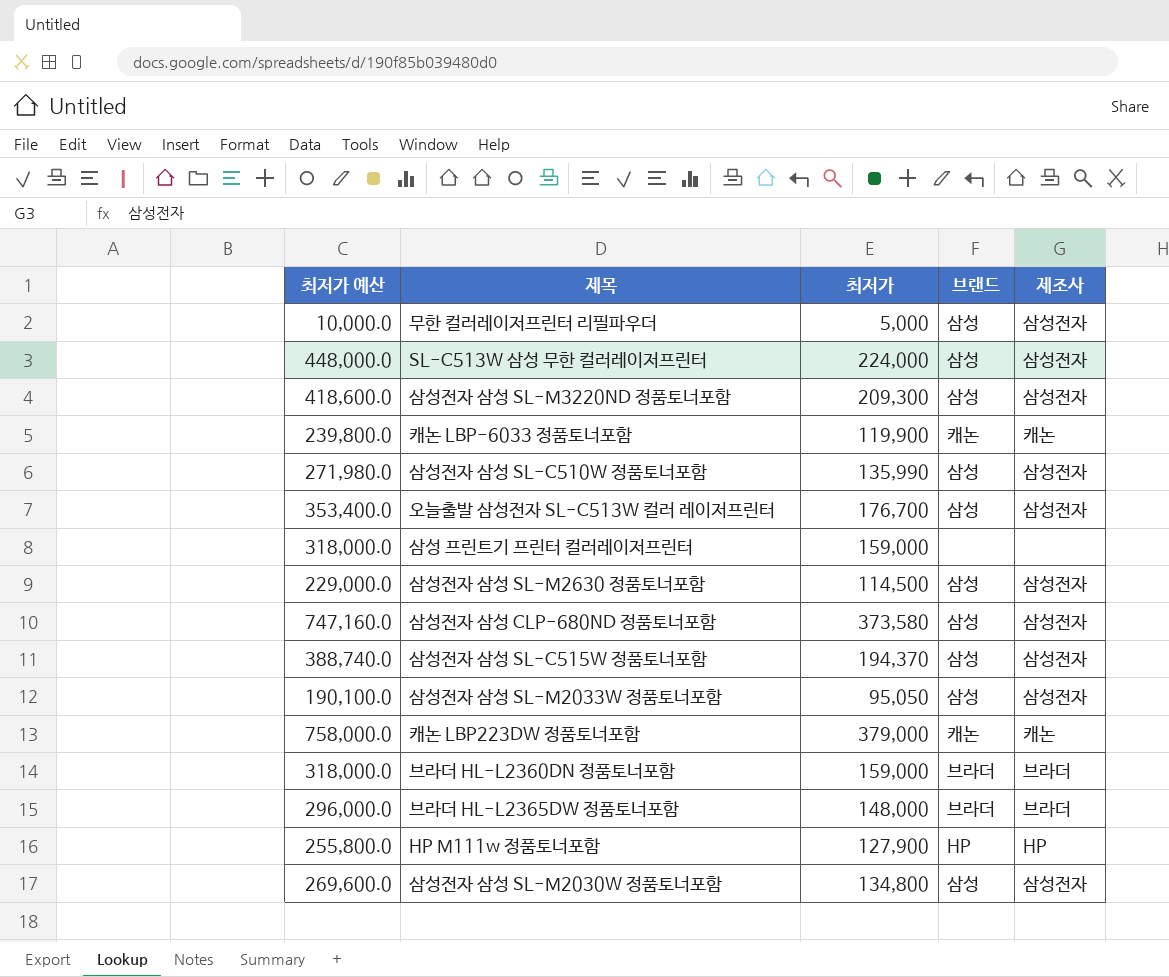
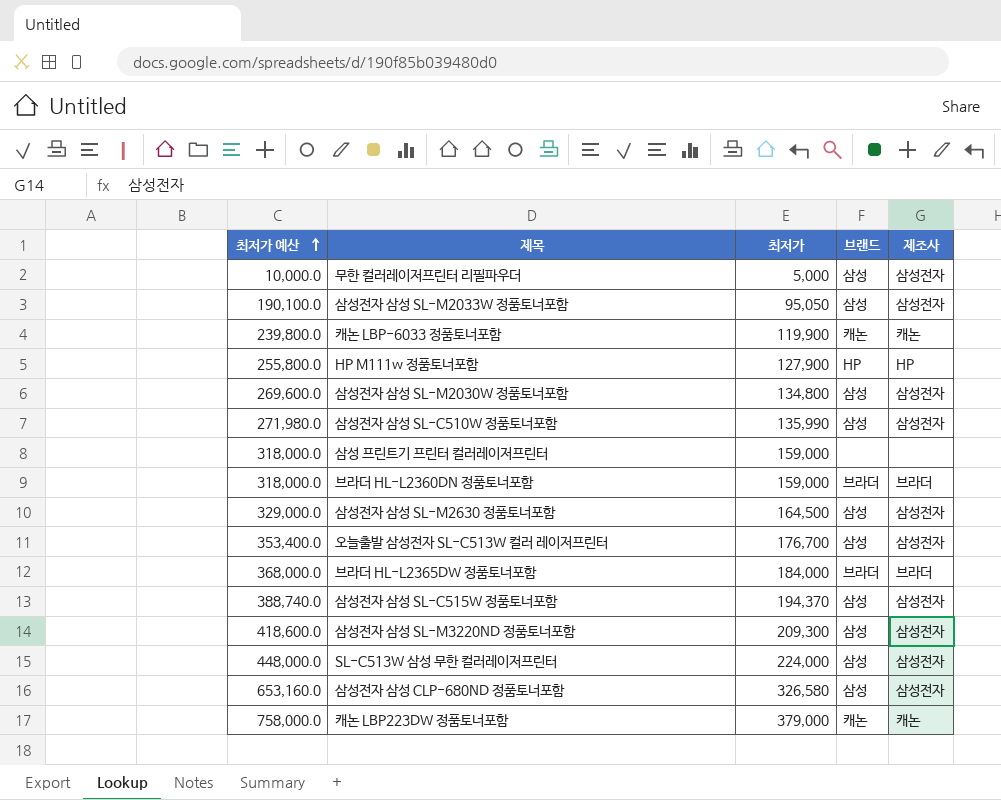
row order: none -> 최저가 예산 ascending
삼성전자 삼성 SL-M2630 정품토너포함 | 최저가 예산: 229,000.0 -> 329,000.0
삼성전자 삼성 SL-M2630 정품토너포함 | 최저가: 114,500 -> 164,500
브라더 HL-L2365DW 정품토너포함 | 최저가 예산: 296,000.0 -> 368,000.0
브라더 HL-L2365DW 정품토너포함 | 최저가: 148,000 -> 184,000
삼성전자 삼성 CLP-680ND 정품토너포함 | 최저가 예산: 747,160.0 -> 653,160.0
삼성전자 삼성 CLP-680ND 정품토너포함 | 최저가: 373,580 -> 326,580

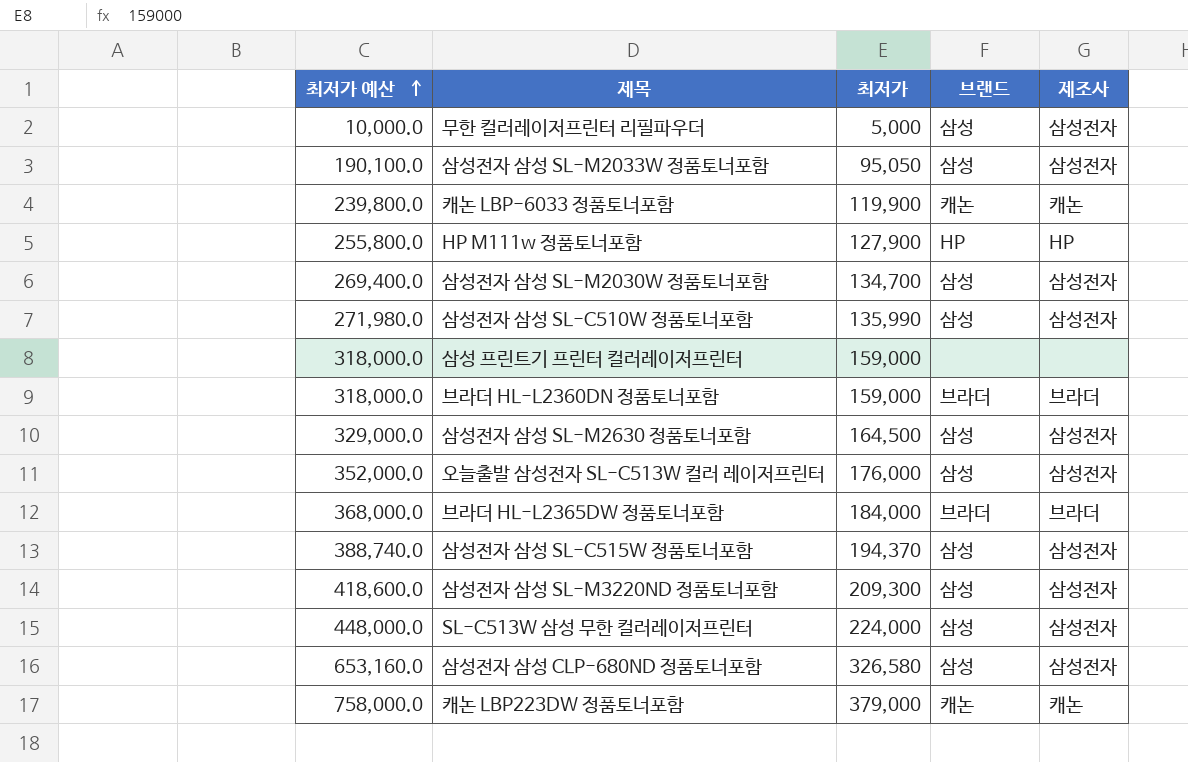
삼성전자 삼성 SL-M2030W 정품토너포함 | 최저가 예산: 269,600.0 -> 269,400.0
삼성전자 삼성 SL-M2030W 정품토너포함 | 최저가: 134,800 -> 134,700
오늘출발 삼성전자 SL-C513W 컬러 레이저프린터 | 최저가 예산: 353,400.0 -> 352,000.0
오늘출발 삼성전자 SL-C513W 컬러 레이저프린터 | 최저가: 176,700 -> 176,000

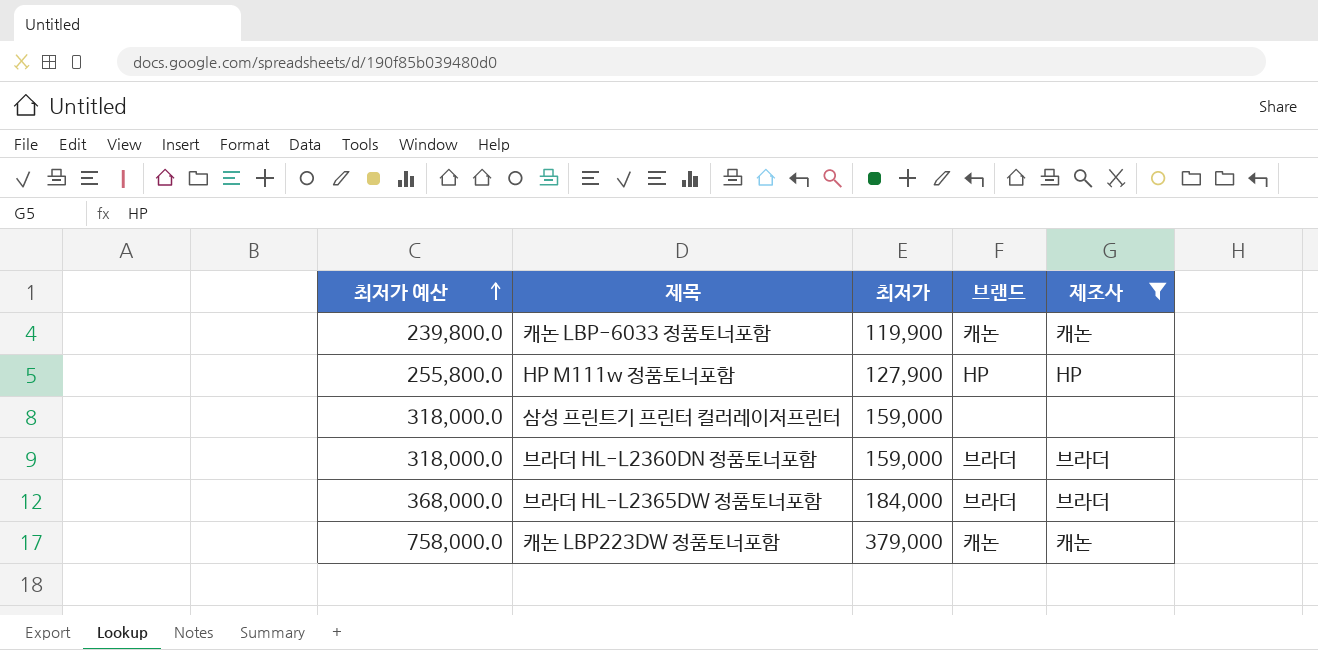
filter: none -> 제조사 != 삼성전자

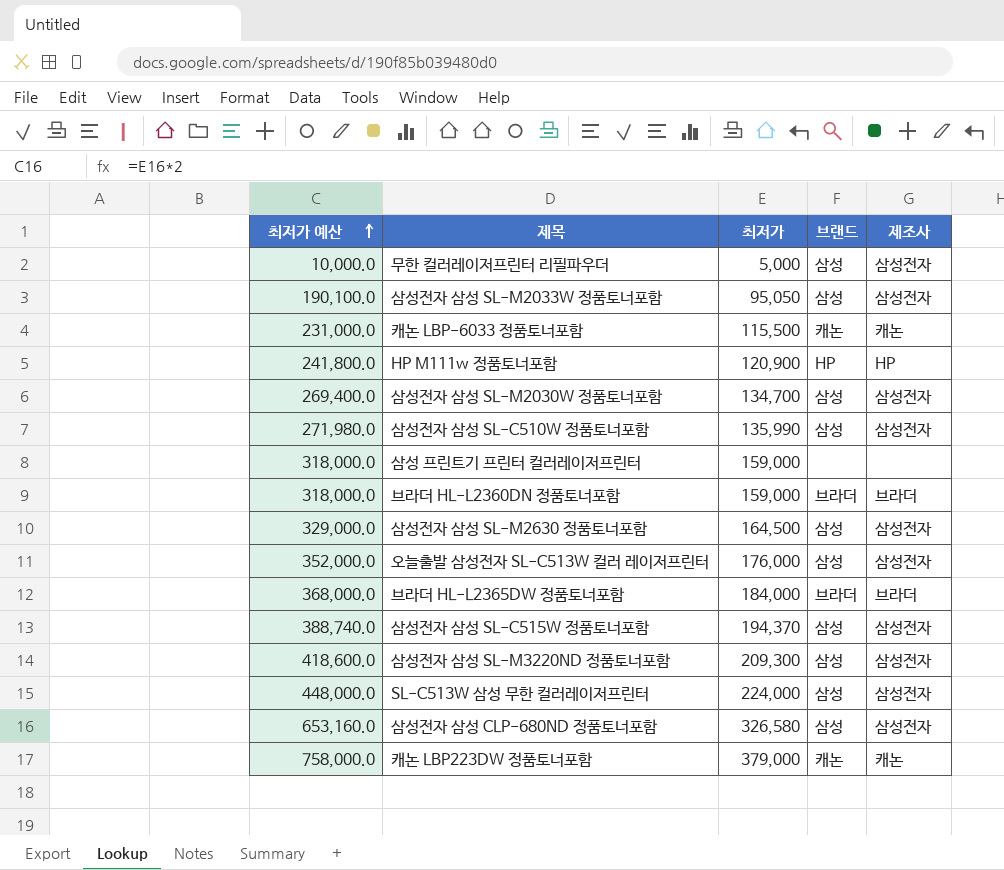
filter: 제조사 != 삼성전자 -> none
캐논 LBP-6033 정품토너포함 | 최저가 예산: 239,800.0 -> 231,000.0
캐논 LBP-6033 정품토너포함 | 최저가: 119,900 -> 115,500
HP M111w 정품토너포함 | 최저가 예산: 255,800.0 -> 241,800.0
HP M111w 정품토너포함 | 최저가: 127,900 -> 120,900

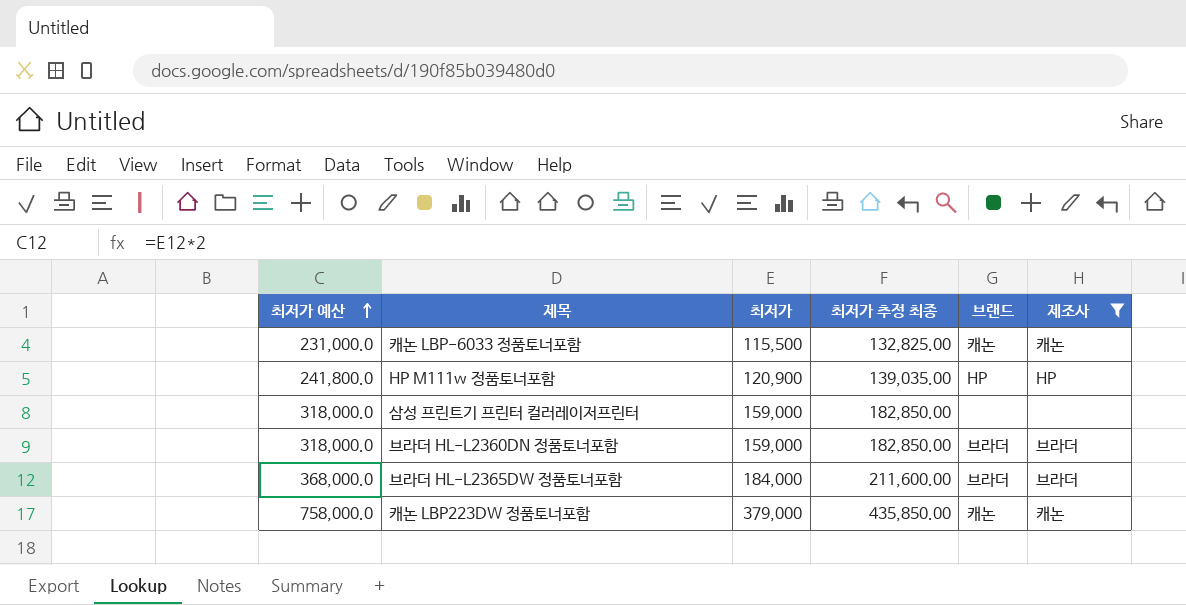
filter: none -> 제조사 != 삼성전자
column 최저가 추정 최종 | formula: none -> [최저가] * 1.15

